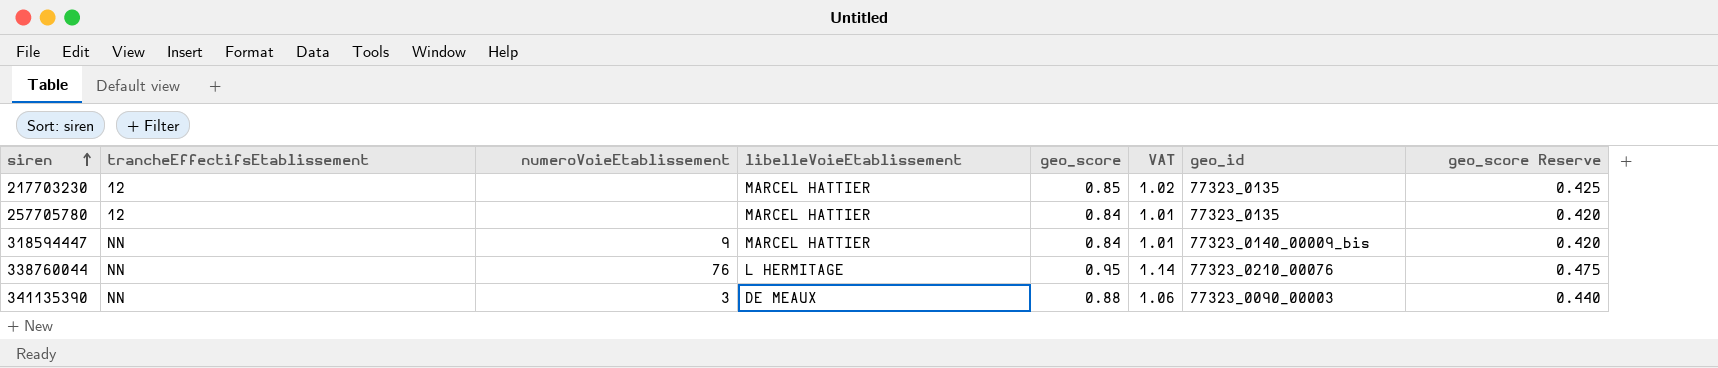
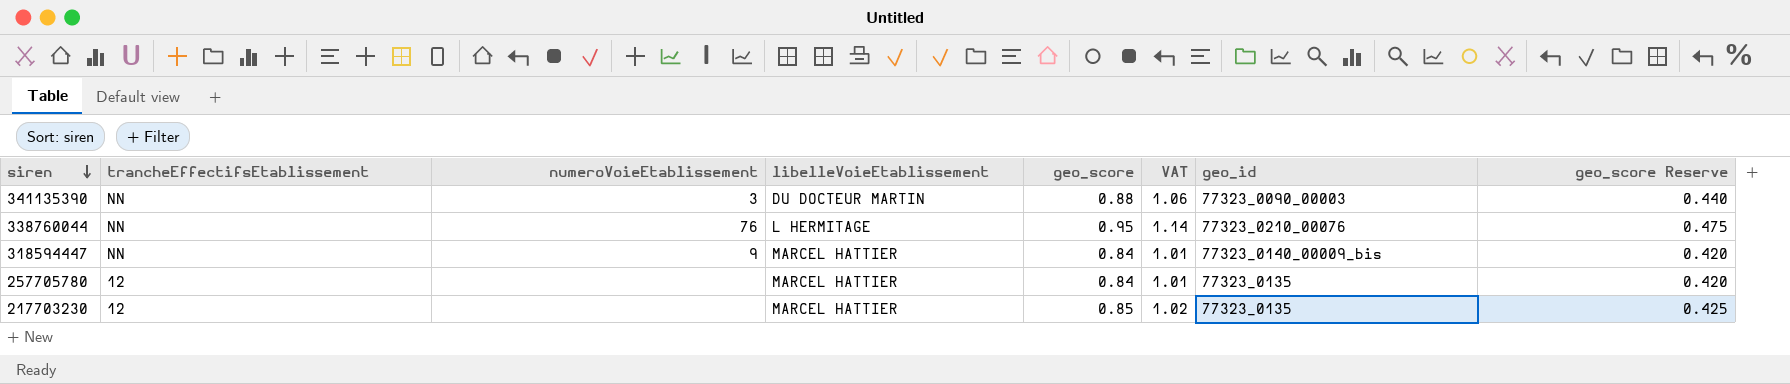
row order: siren ascending -> siren descending
341135390 | libelleVoieEtablissement: DE MEAUX -> DU DOCTEUR MARTIN

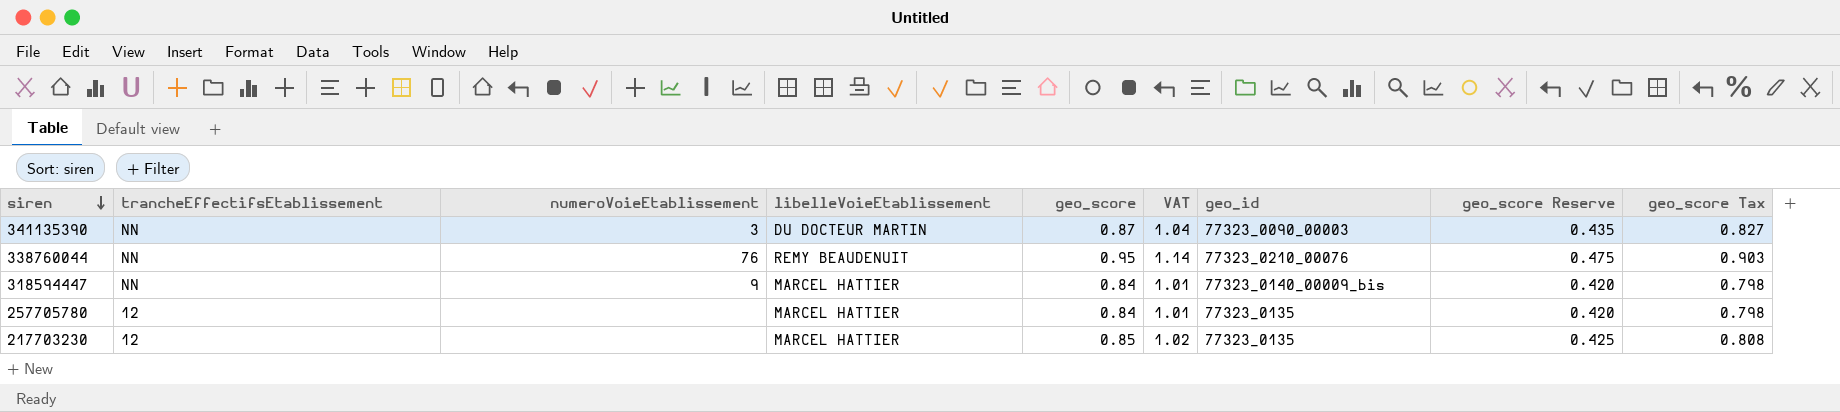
column geo_score Tax | formula: none -> [geo_score] * 0.95
341135390 | geo_score: 0.88 -> 0.87
341135390 | VAT: 1.06 -> 1.04
341135390 | geo_score Reserve: 0.440 -> 0.435
338760044 | libelleVoieEtablissement: L HERMITAGE -> REMY BEAUDENUIT

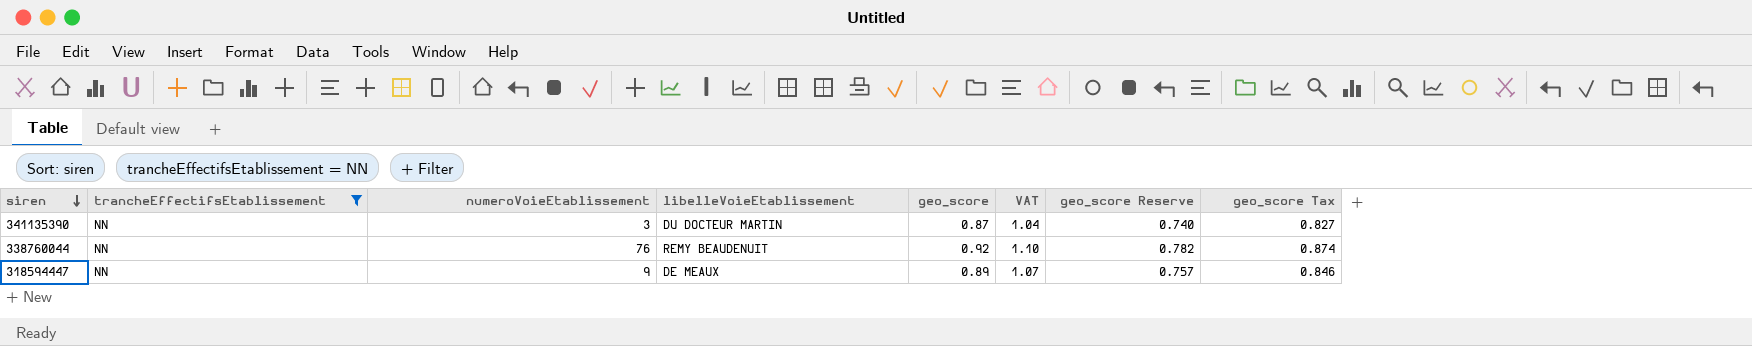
filter: none -> trancheEffectifsEtablissement = NN
column geo_id | position: 7 -> none
column geo_score Reserve | formula: [geo_score] * 0.5 -> [geo_score] * 0.85
338760044 | geo_score: 0.95 -> 0.92
338760044 | VAT: 1.14 -> 1.10
338760044 | geo_score Tax: 0.903 -> 0.874
318594447 | libelleVoieEtablissement: MARCEL HATTIER -> DE MEAUX
318594447 | geo_score: 0.84 -> 0.89
318594447 | VAT: 1.01 -> 1.07
318594447 | geo_score Tax: 0.798 -> 0.846

